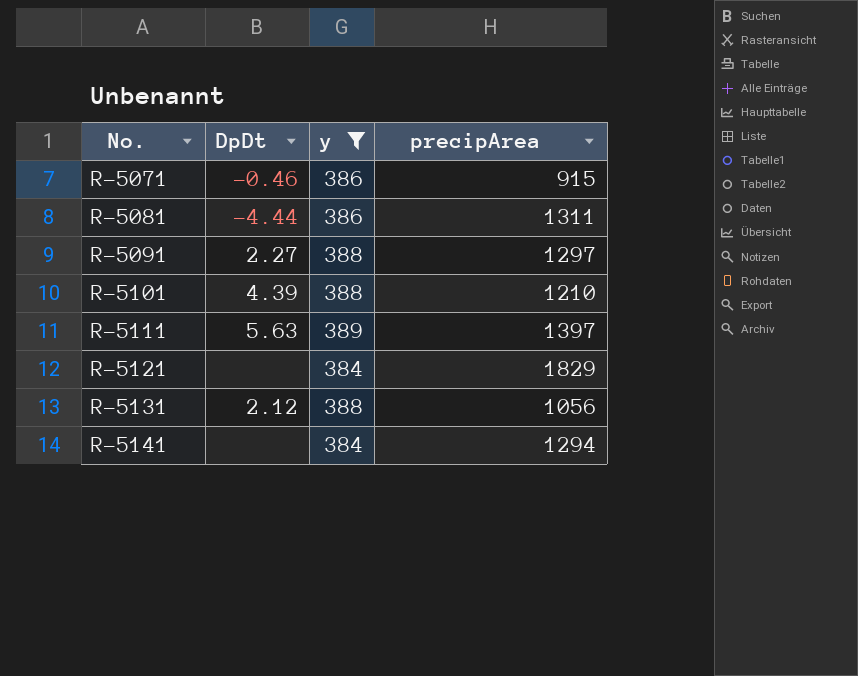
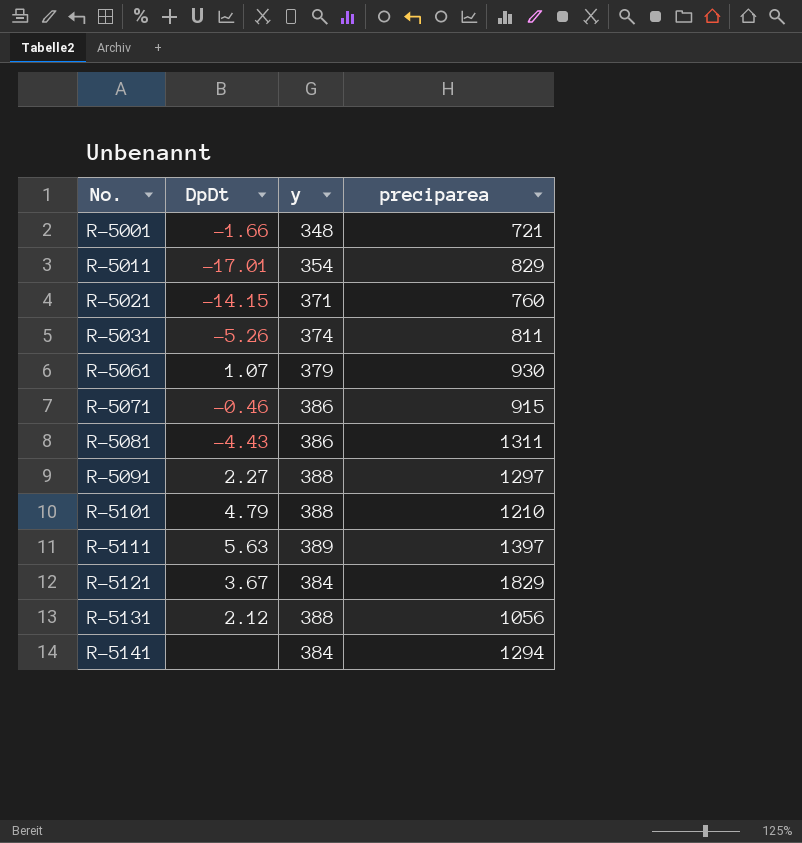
filter: y >= 384 -> none
column name: precipArea -> preciparea
R-5081 | DpDt: -4.44 -> -4.43
R-5101 | DpDt: 4.39 -> 4.79
R-5121 | DpDt: none -> 3.67

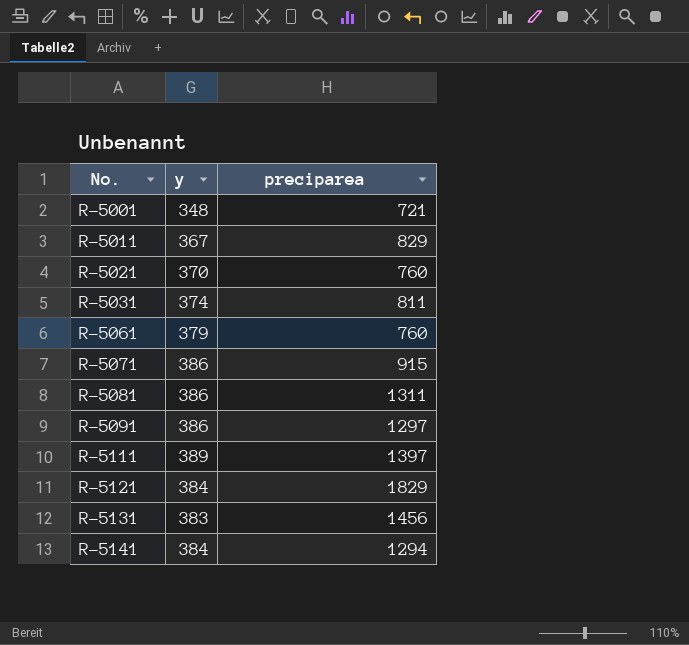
column DpDt | position: 2 -> none
row R-5101: 4.79 | 388 | 1210 -> none
R-5011 | y: 354 -> 367
R-5021 | y: 371 -> 370
R-5061 | preciparea: 930 -> 760
R-5091 | y: 388 -> 386
R-5131 | y: 388 -> 383
R-5131 | preciparea: 1056 -> 1456

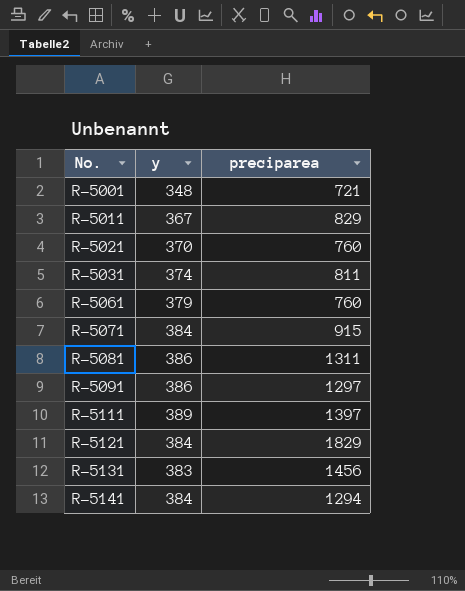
R-5071 | y: 386 -> 384

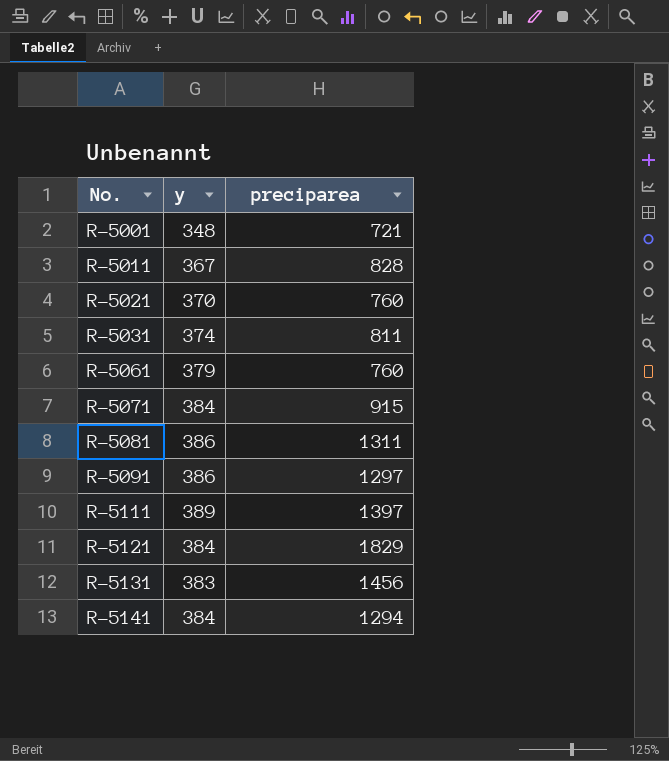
R-5011 | preciparea: 829 -> 828

